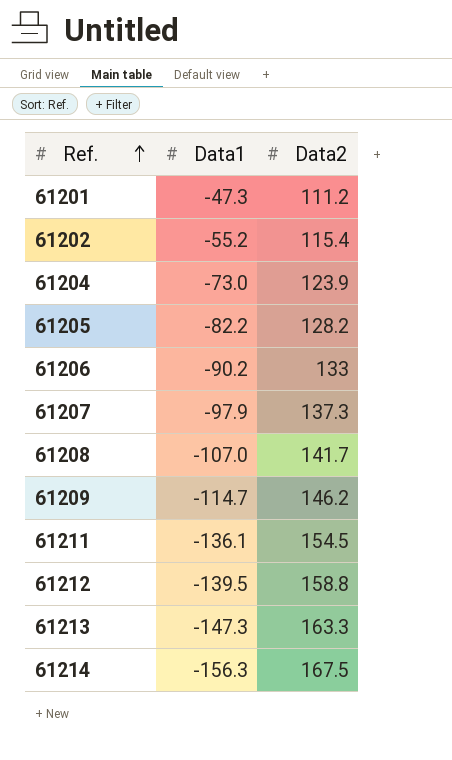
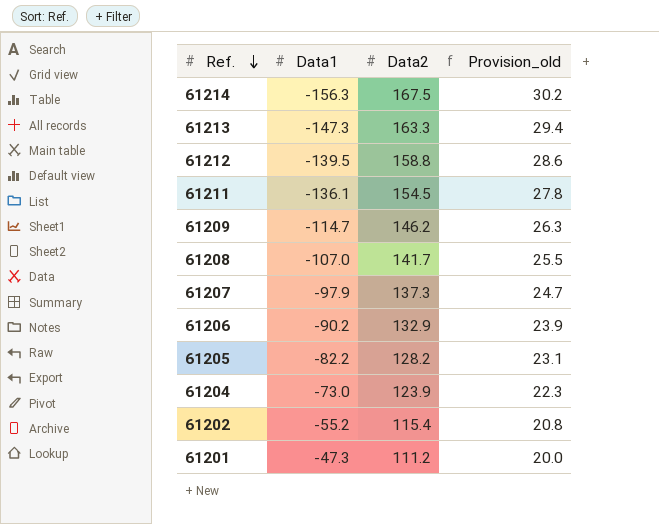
row order: Ref. ascending -> Ref. descending
column Provision_old | formula: none -> [Data2] * 0.18
61206 | Data2: 133 -> 132.9

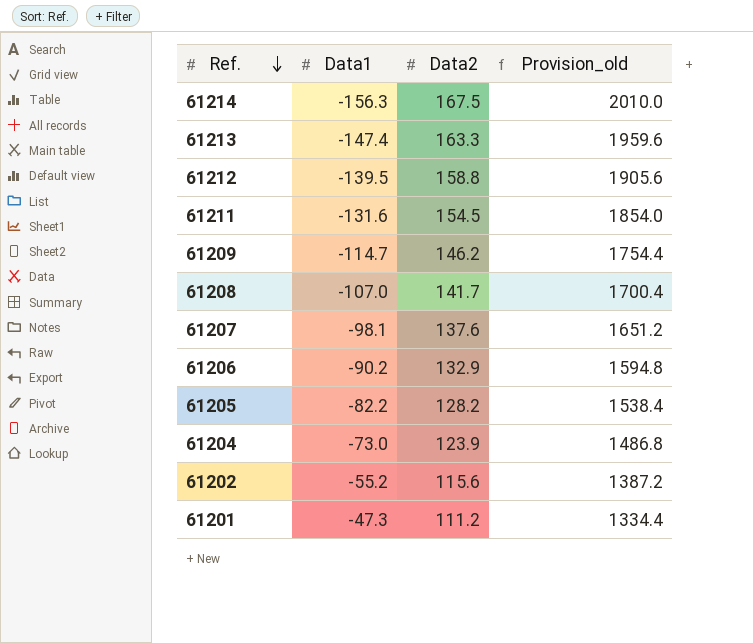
column Provision_old | formula: [Data2] * 0.18 -> [Data2] * 12
61213 | Data1: -147.3 -> -147.4
61211 | Data1: -136.1 -> -131.6
61207 | Data1: -97.9 -> -98.1
61207 | Data2: 137.3 -> 137.6
61202 | Data2: 115.4 -> 115.6

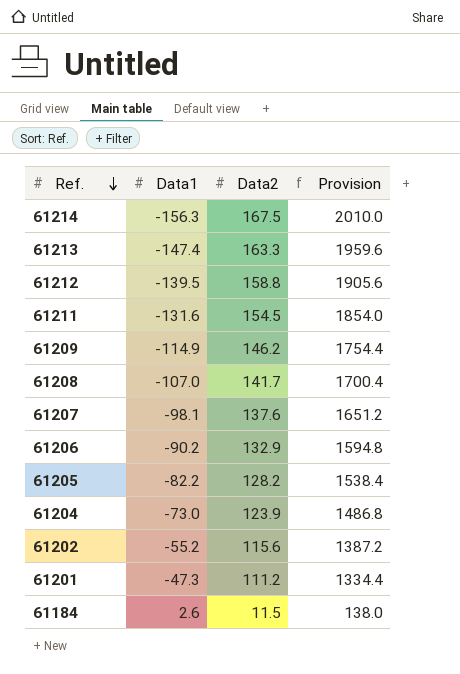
column name: Provision_old -> Provision
61209 | Data1: -114.7 -> -114.9
row 61184: none -> 2.6 | 11.5 | 138.0

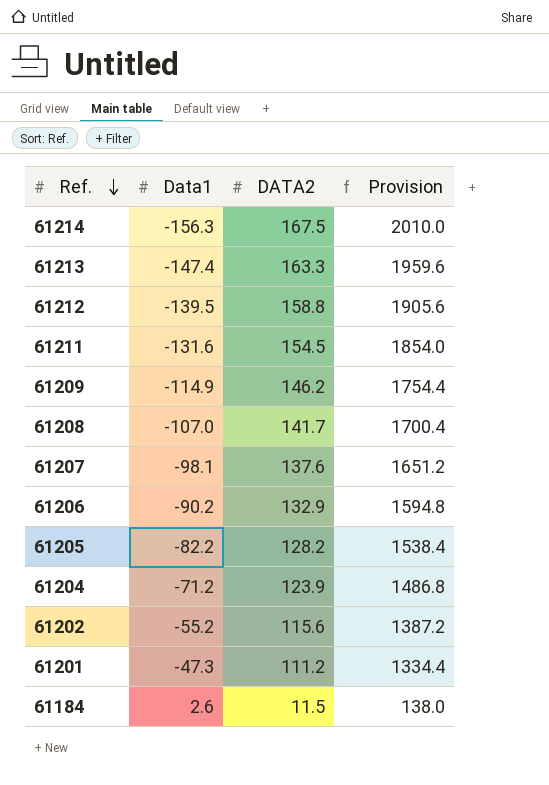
column name: Data2 -> DATA2
61204 | Data1: -73.0 -> -71.2

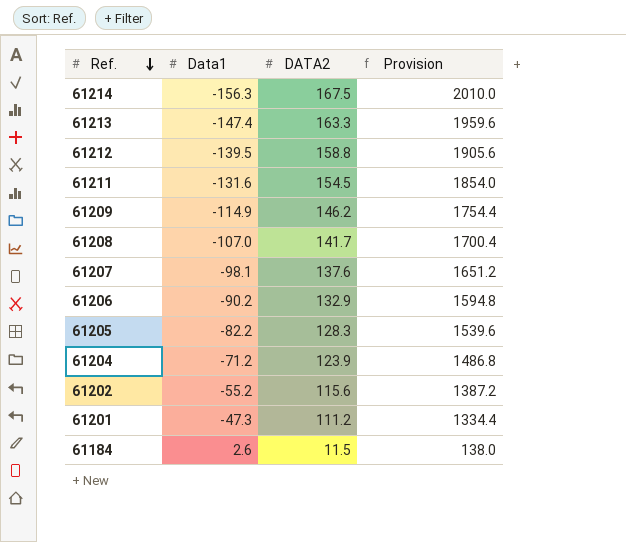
61205 | DATA2: 128.2 -> 128.3
61205 | Provision: 1538.4 -> 1539.6

